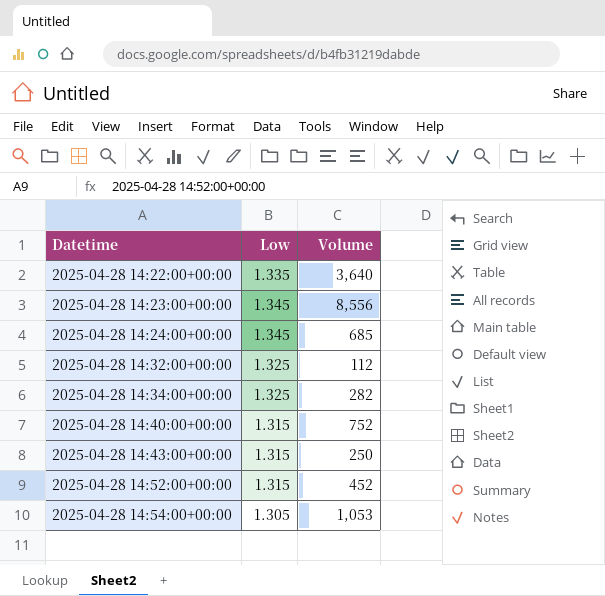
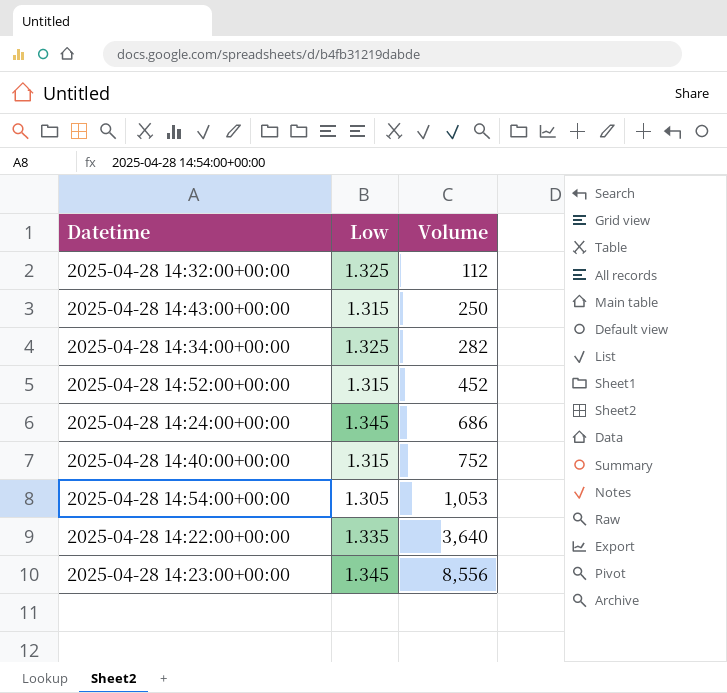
row order: Datetime ascending -> Volume ascending
2025-04-28 14:24:00+00:00 | Volume: 685 -> 686

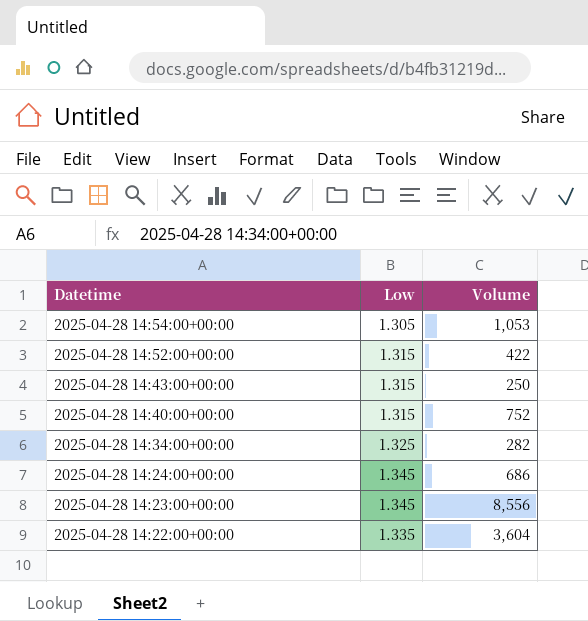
row order: Volume ascending -> Datetime descending
row 2025-04-28 14:32:00+00:00: 1.325 | 112 -> none
2025-04-28 14:52:00+00:00 | Volume: 452 -> 422
2025-04-28 14:22:00+00:00 | Volume: 3,640 -> 3,604

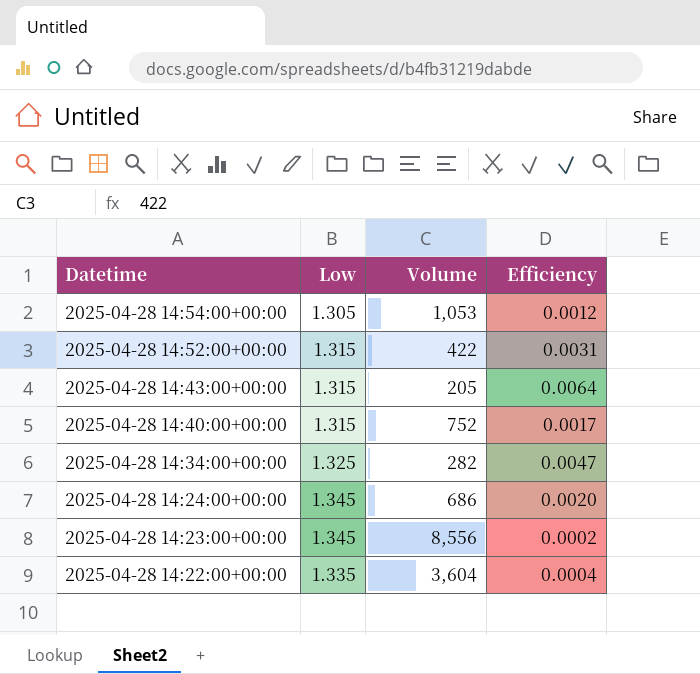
column Efficiency | formula: none -> [Low] / [Volume]
2025-04-28 14:43:00+00:00 | Volume: 250 -> 205

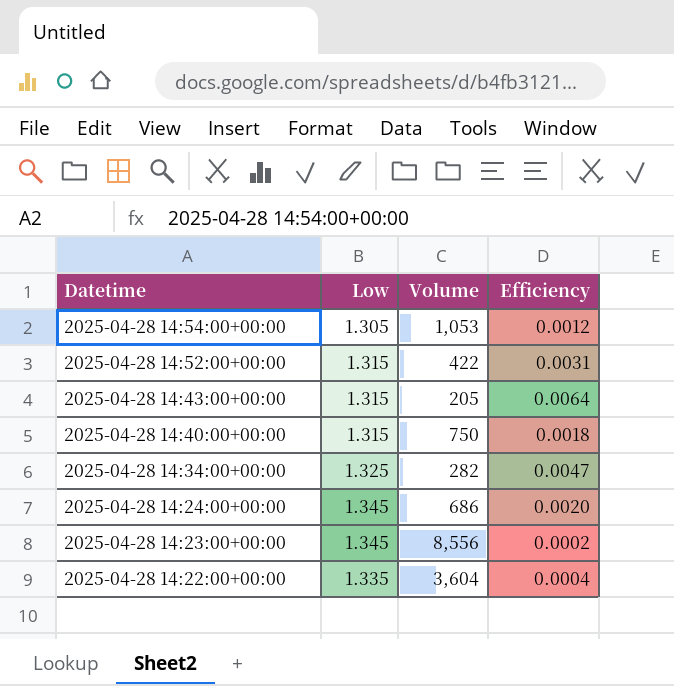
2025-04-28 14:40:00+00:00 | Volume: 752 -> 750
2025-04-28 14:40:00+00:00 | Efficiency: 0.0017 -> 0.0018

